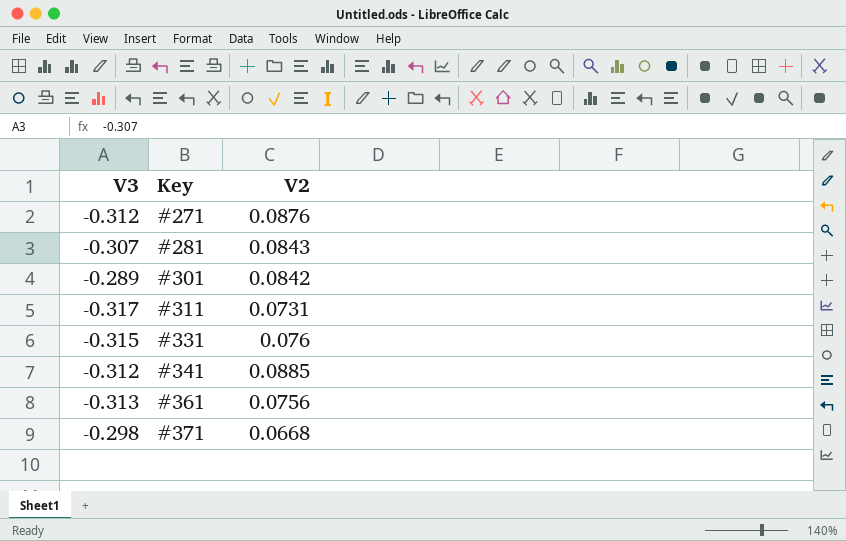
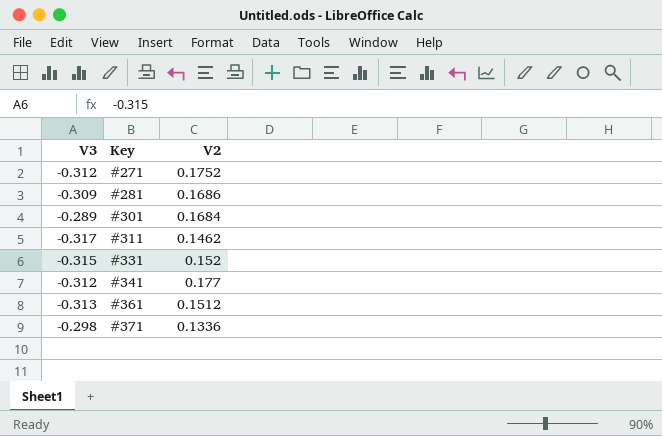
#271 | V2: 0.0876 -> 0.1752
#281 | V3: -0.307 -> -0.309
#281 | V2: 0.0843 -> 0.1686
#301 | V2: 0.0842 -> 0.1684
#311 | V2: 0.0731 -> 0.1462
#331 | V2: 0.076 -> 0.152
#341 | V2: 0.0885 -> 0.177
#361 | V2: 0.0756 -> 0.1512
#371 | V2: 0.0668 -> 0.1336

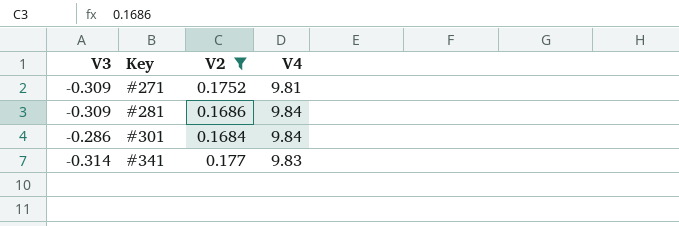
filter: none -> V2 >= 0.1684
column V4 | position: none -> 4
#271 | V3: -0.312 -> -0.309
#301 | V3: -0.289 -> -0.286
#341 | V3: -0.312 -> -0.314

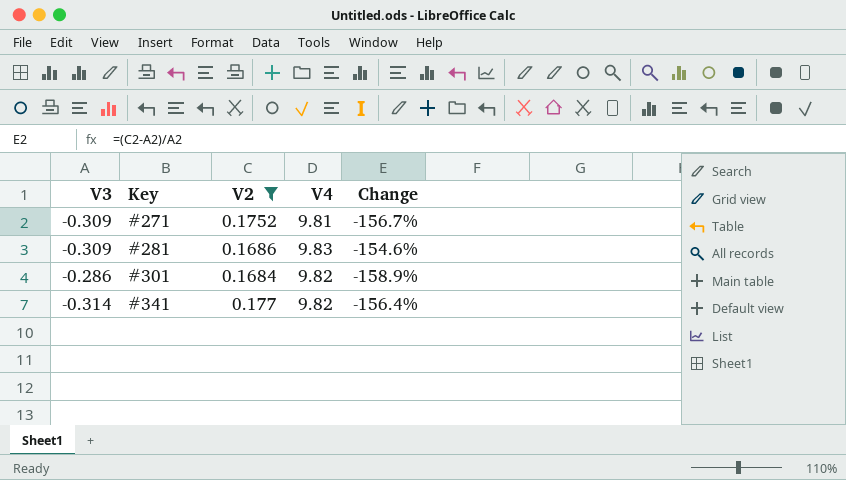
column Change | formula: none -> ([V2] - [V3]) / [V3]
#281 | V4: 9.84 -> 9.83
#301 | V4: 9.84 -> 9.82
#341 | V4: 9.83 -> 9.82

